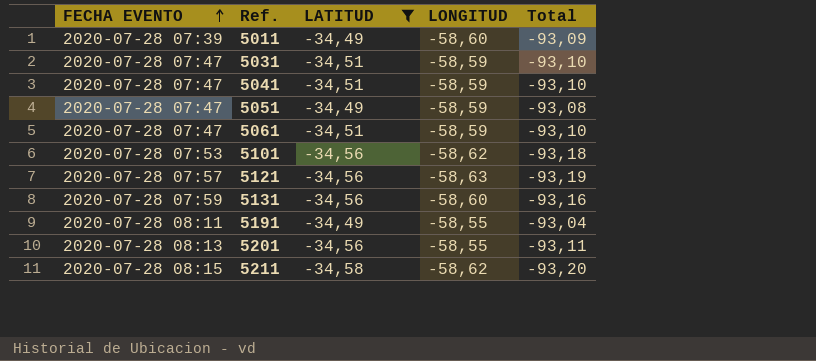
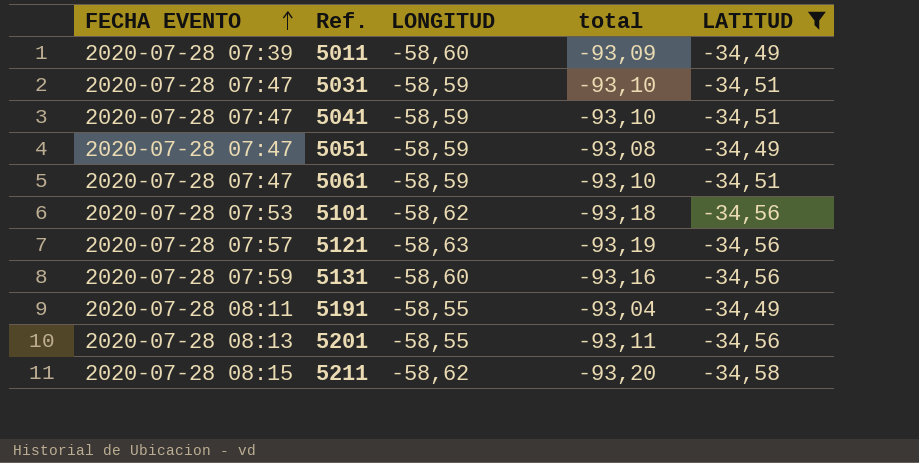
column name: Total -> total
column LATITUD | position: 3 -> 5

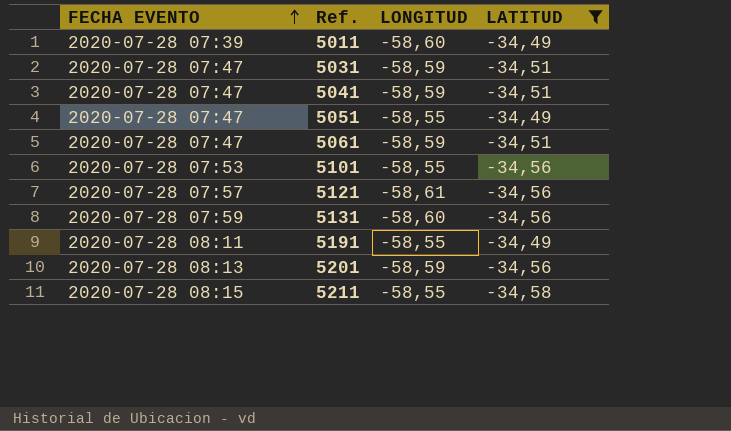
column total | formula: [LONGITUD] + [LATITUD] -> none
5051 | LONGITUD: -58,59 -> -58,55
5101 | LONGITUD: -58,62 -> -58,55
5121 | LONGITUD: -58,63 -> -58,61
5201 | LONGITUD: -58,55 -> -58,59
5211 | LONGITUD: -58,62 -> -58,55

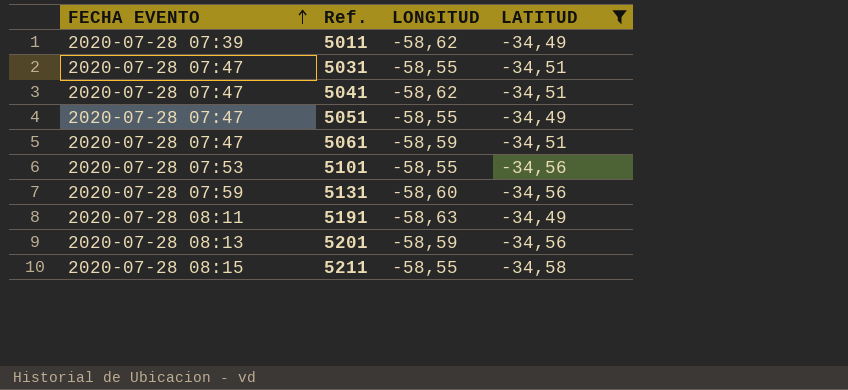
row 5121: 2020-07-28 07:57 | -58,61 | -34,56 -> none
5011 | LONGITUD: -58,60 -> -58,62
5031 | LONGITUD: -58,59 -> -58,55
5041 | LONGITUD: -58,59 -> -58,62
5191 | LONGITUD: -58,55 -> -58,63

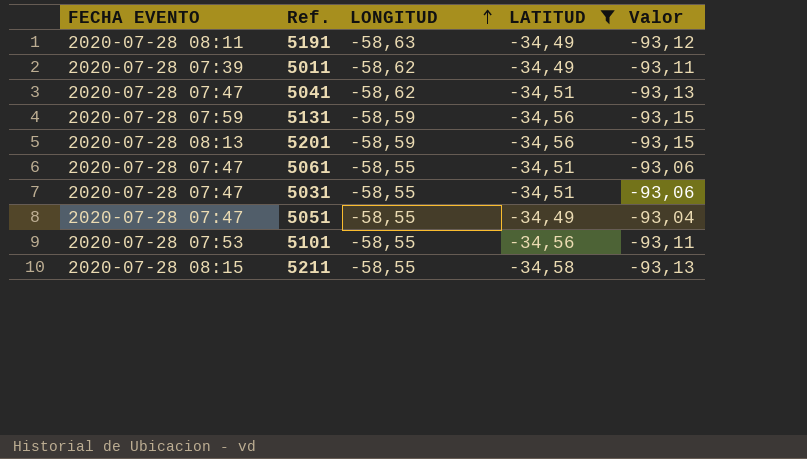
row order: FECHA EVENTO ascending -> LONGITUD ascending
column Valor | formula: none -> [LONGITUD] + [LATITUD]
5131 | LONGITUD: -58,60 -> -58,59
5061 | LONGITUD: -58,59 -> -58,55

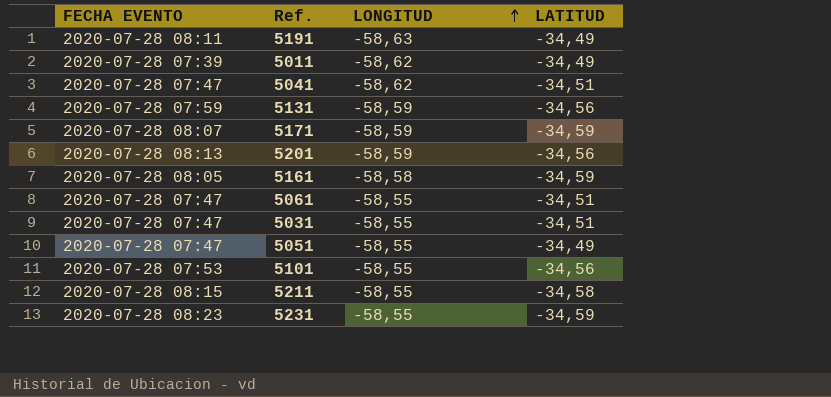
filter: LATITUD != -34,59 -> none
column Valor | formula: [LONGITUD] + [LATITUD] -> none

